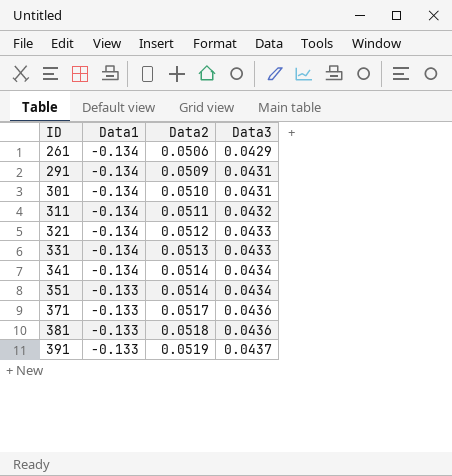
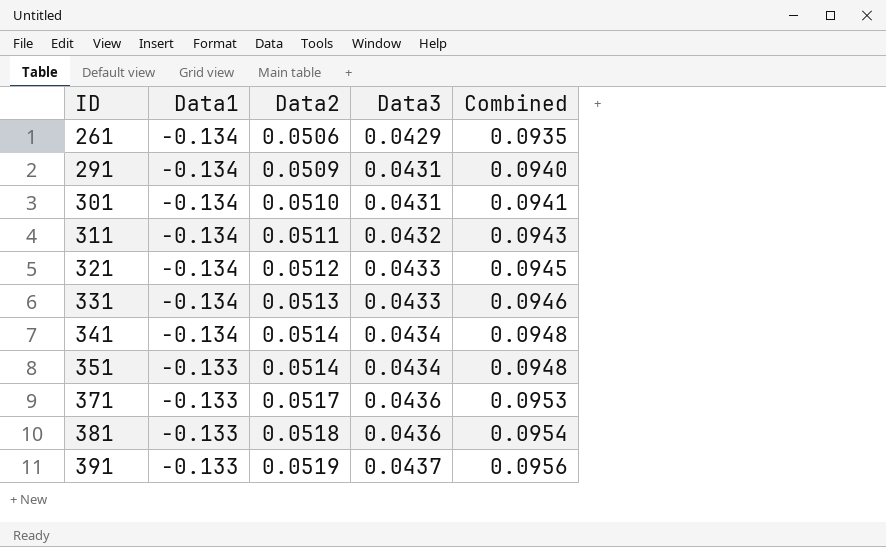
column Combined | formula: none -> [Data2] + [Data3]

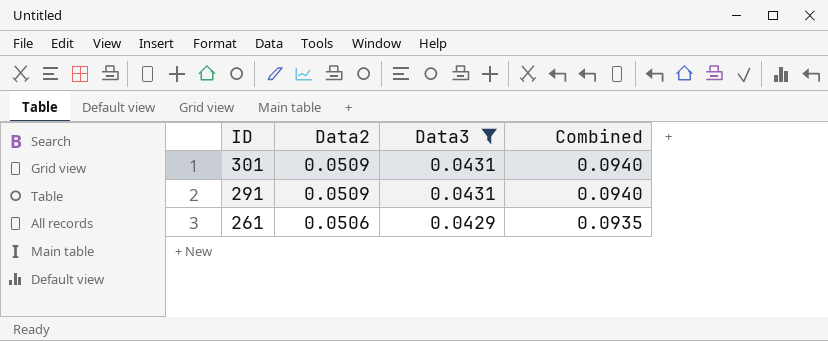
filter: none -> Data3 <= 0.0431
row order: ID ascending -> ID descending
column Data1 | position: 2 -> none
301 | Data2: 0.0510 -> 0.0509
301 | Combined: 0.0941 -> 0.0940

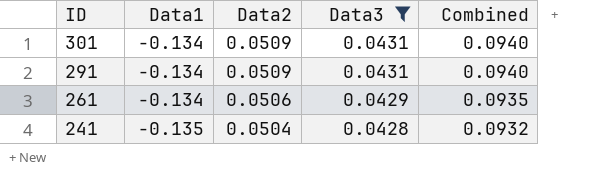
column Data1 | position: none -> 2
row 241: none -> -0.135 | 0.0504 | 0.0428 | 0.0932

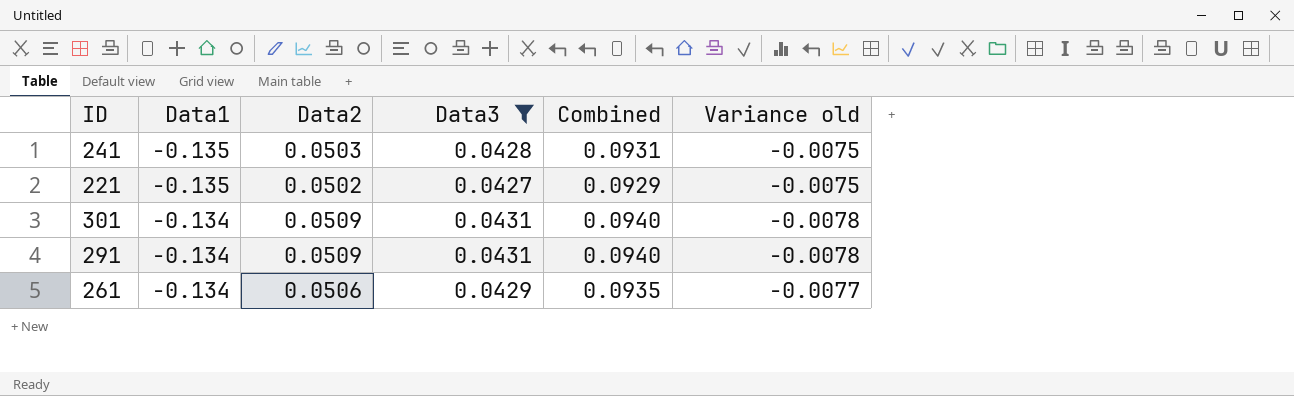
row order: ID descending -> Data1 ascending
column Variance old | formula: none -> [Data3] - [Data2]
241 | Data2: 0.0504 -> 0.0503
241 | Combined: 0.0932 -> 0.0931
row 221: none -> -0.135 | 0.0502 | 0.0427 | 0.0929 | -0.0075

